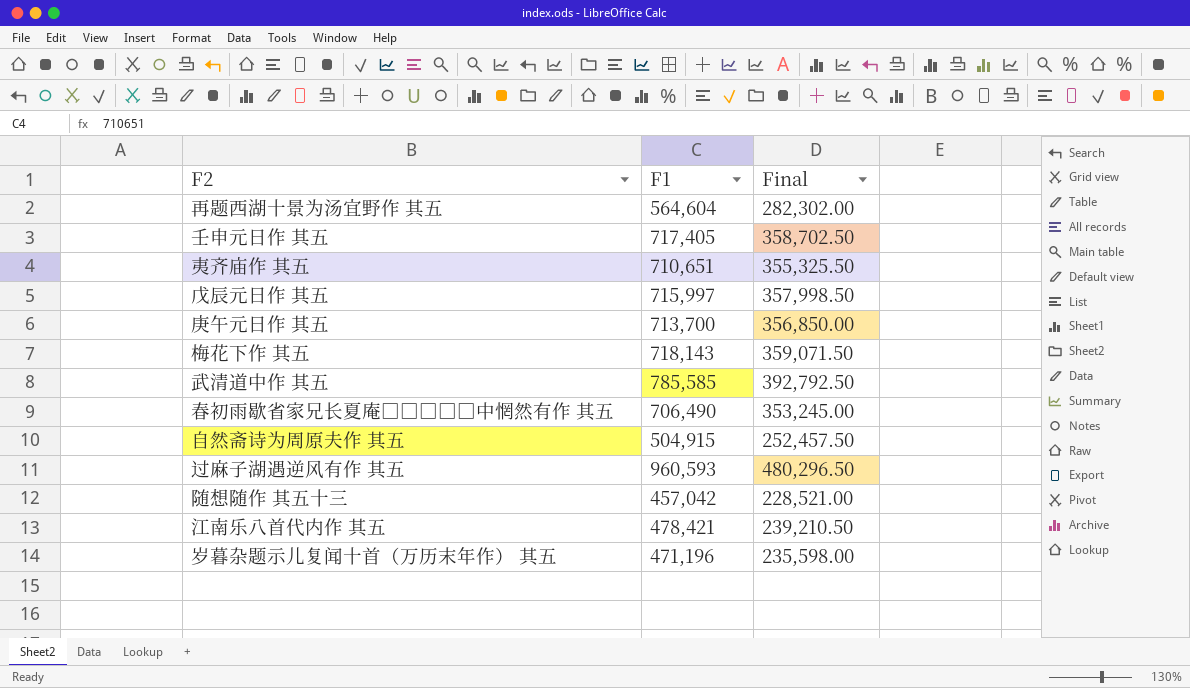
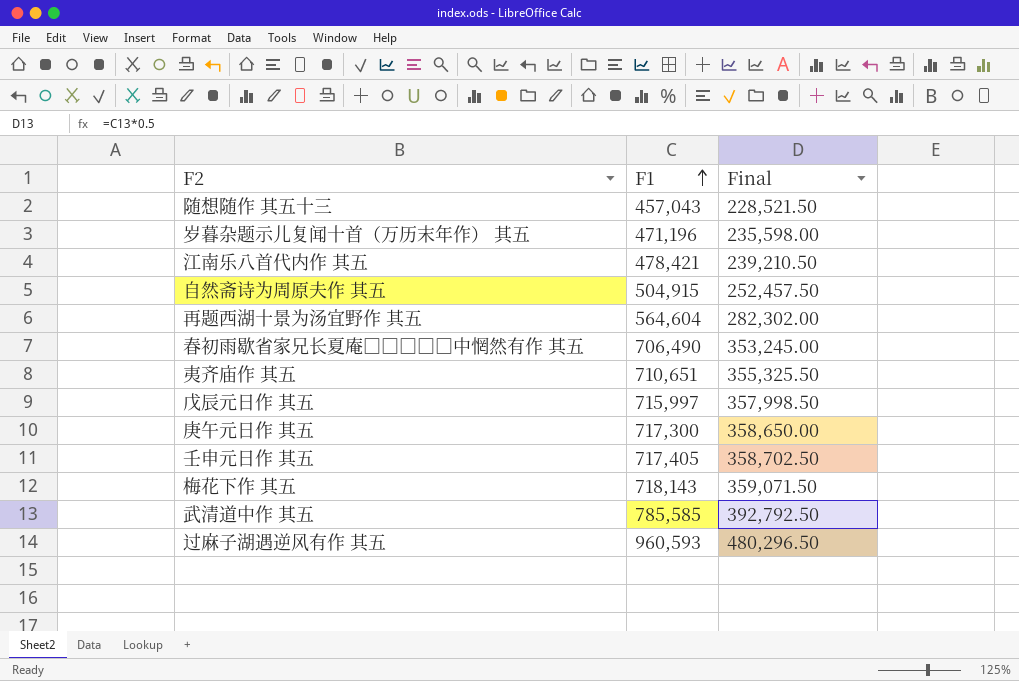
row order: none -> F1 ascending
随想随作 其五十三 | F1: 457,042 -> 457,043
随想随作 其五十三 | Final: 228,521.00 -> 228,521.50
庚午元日作 其五 | F1: 713,700 -> 717,300
庚午元日作 其五 | Final: 356,850.00 -> 358,650.00

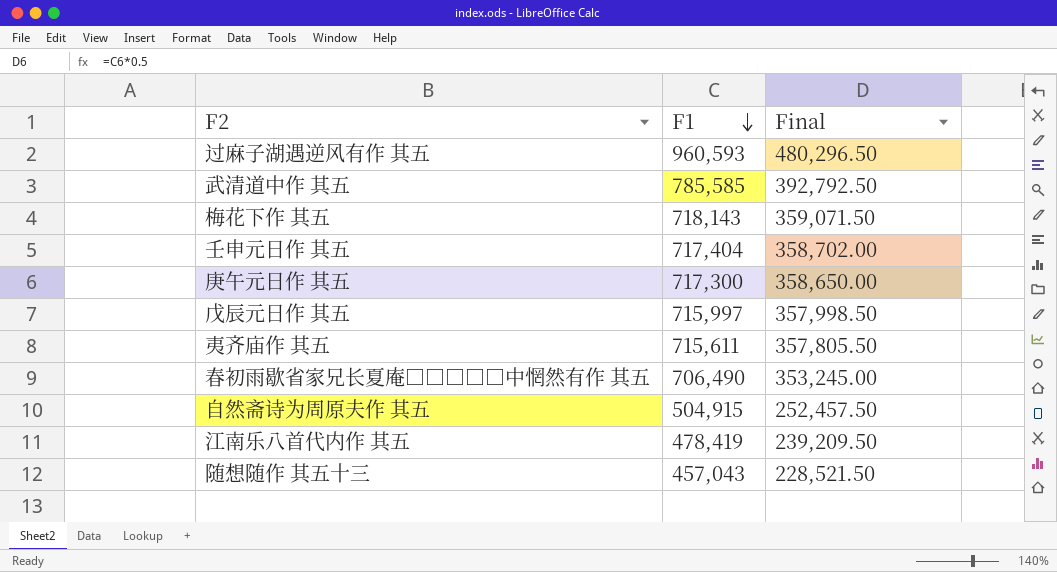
row order: F1 ascending -> F1 descending
row 岁暮杂题示儿复闻十首（万历末年作） 其五: 471,196 | 235,598.00 -> none
row 再题西湖十景为汤宜野作 其五: 564,604 | 282,302.00 -> none
壬申元日作 其五 | F1: 717,405 -> 717,404
壬申元日作 其五 | Final: 358,702.50 -> 358,702.00
夷齐庙作 其五 | F1: 710,651 -> 715,611
夷齐庙作 其五 | Final: 355,325.50 -> 357,805.50
江南乐八首代内作 其五 | F1: 478,421 -> 478,419
江南乐八首代内作 其五 | Final: 239,210.50 -> 239,209.50

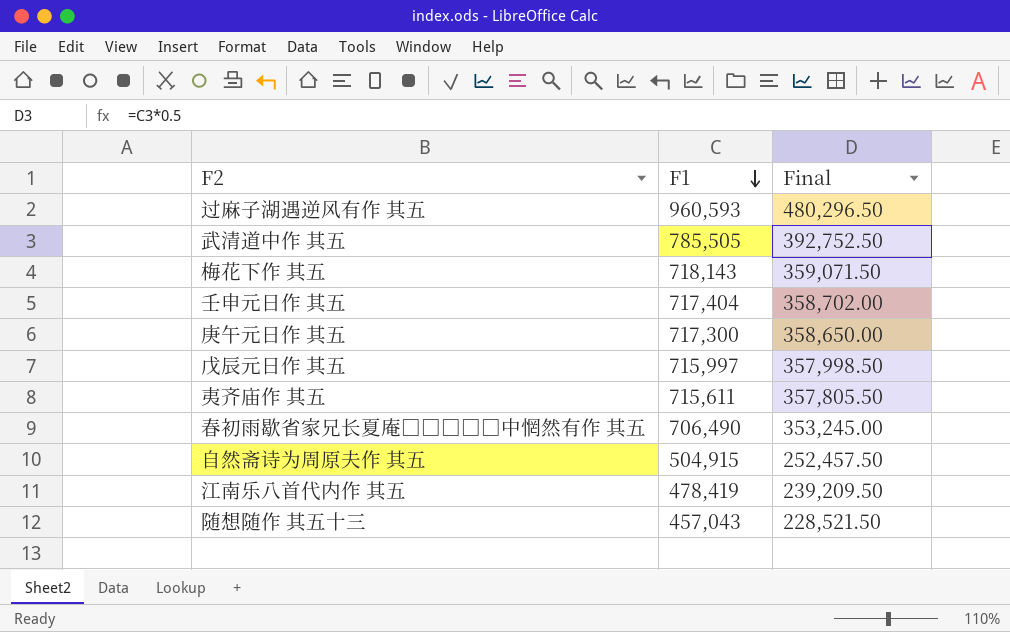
武清道中作 其五 | F1: 785,585 -> 785,505
武清道中作 其五 | Final: 392,792.50 -> 392,752.50

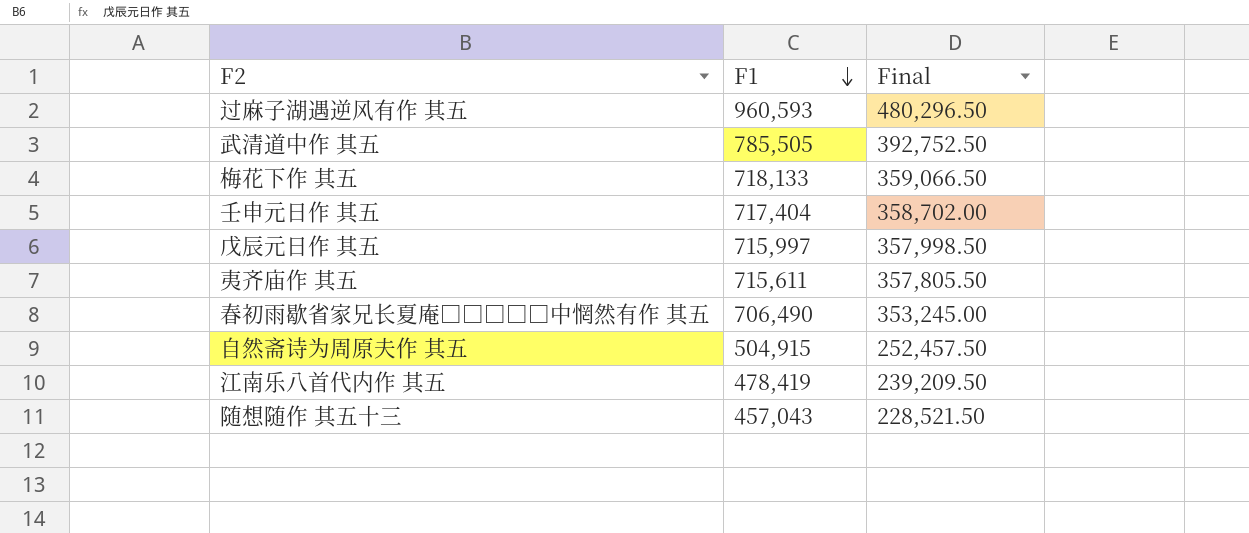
row 庚午元日作 其五: 717,300 | 358,650.00 -> none
梅花下作 其五 | F1: 718,143 -> 718,133
梅花下作 其五 | Final: 359,071.50 -> 359,066.50

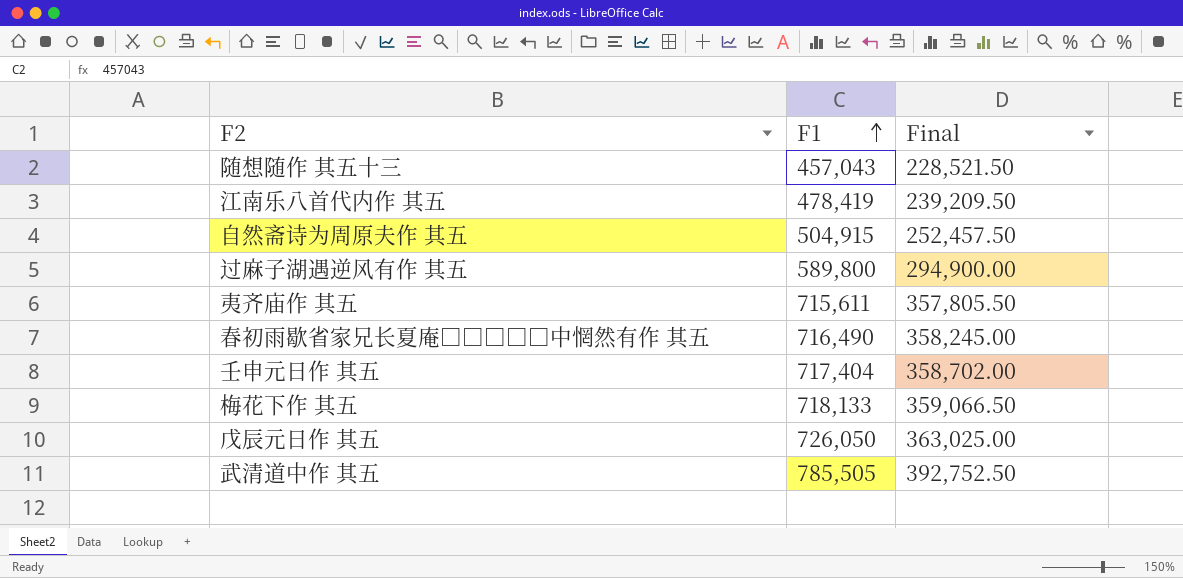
row order: F1 descending -> F1 ascending
过麻子湖遇逆风有作 其五 | F1: 960,593 -> 589,800
过麻子湖遇逆风有作 其五 | Final: 480,296.50 -> 294,900.00
春初雨歇省家兄长夏庵□□□□□中惘然有作 其五 | F1: 706,490 -> 716,490
春初雨歇省家兄长夏庵□□□□□中惘然有作 其五 | Final: 353,245.00 -> 358,245.00
戊辰元日作 其五 | F1: 715,997 -> 726,050
戊辰元日作 其五 | Final: 357,998.50 -> 363,025.00

